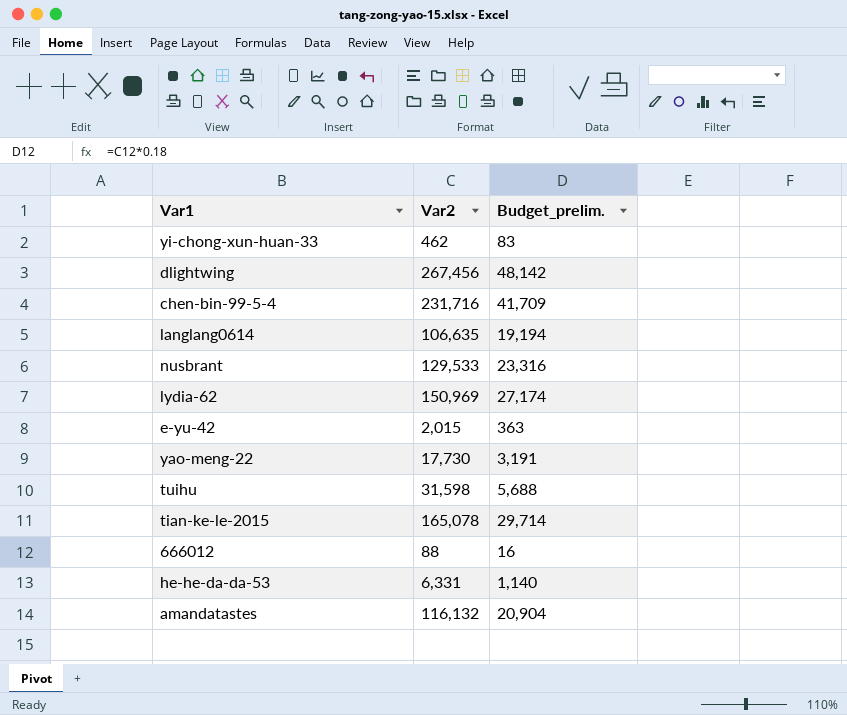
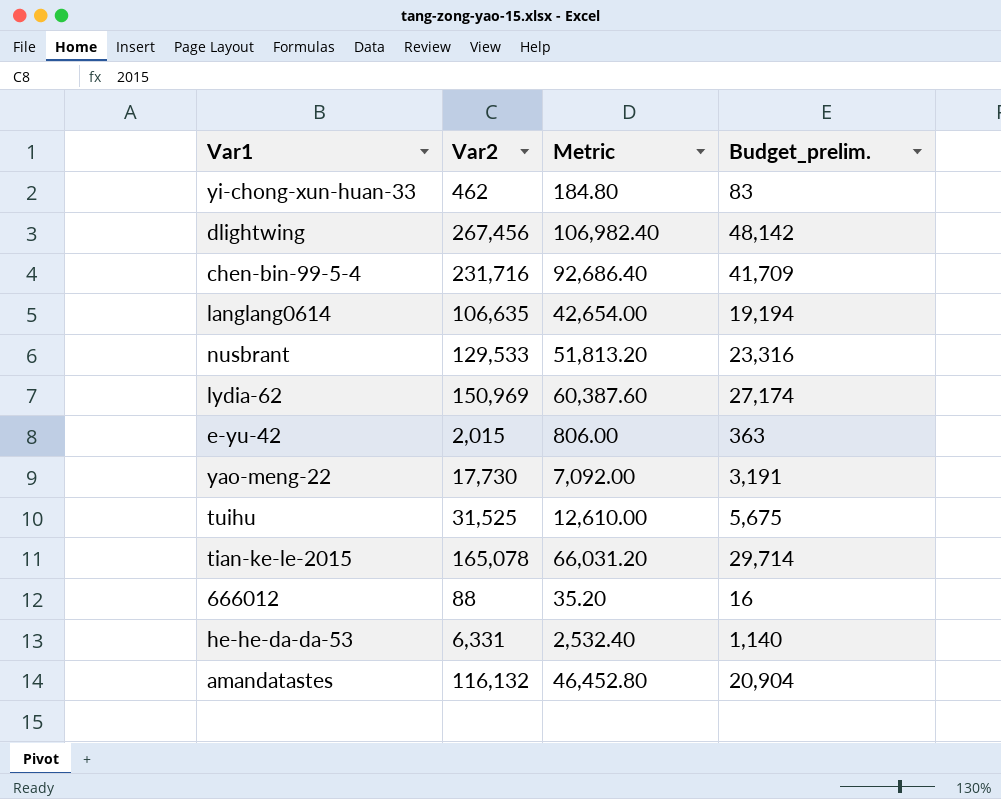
column Metric | formula: none -> [Var2] * 0.4
tuihu | Var2: 31,598 -> 31,525
tuihu | Budget_prelim.: 5,688 -> 5,675

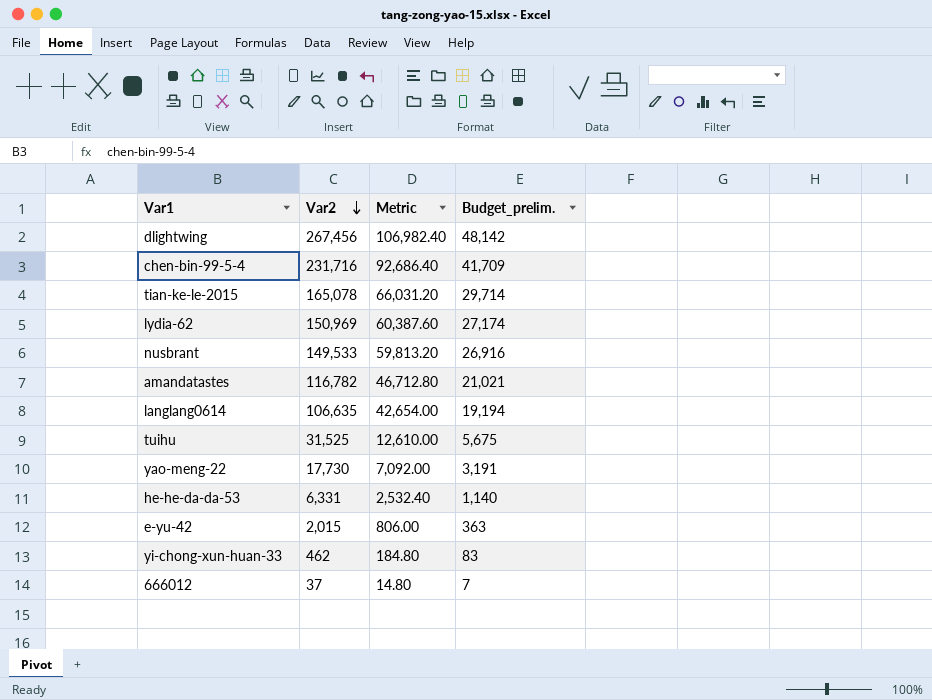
row order: none -> Var2 descending
nusbrant | Var2: 129,533 -> 149,533
nusbrant | Metric: 51,813.20 -> 59,813.20
nusbrant | Budget_prelim.: 23,316 -> 26,916
amandatastes | Var2: 116,132 -> 116,782
amandatastes | Metric: 46,452.80 -> 46,712.80
amandatastes | Budget_prelim.: 20,904 -> 21,021
666012 | Var2: 88 -> 37
666012 | Metric: 35.20 -> 14.80
666012 | Budget_prelim.: 16 -> 7

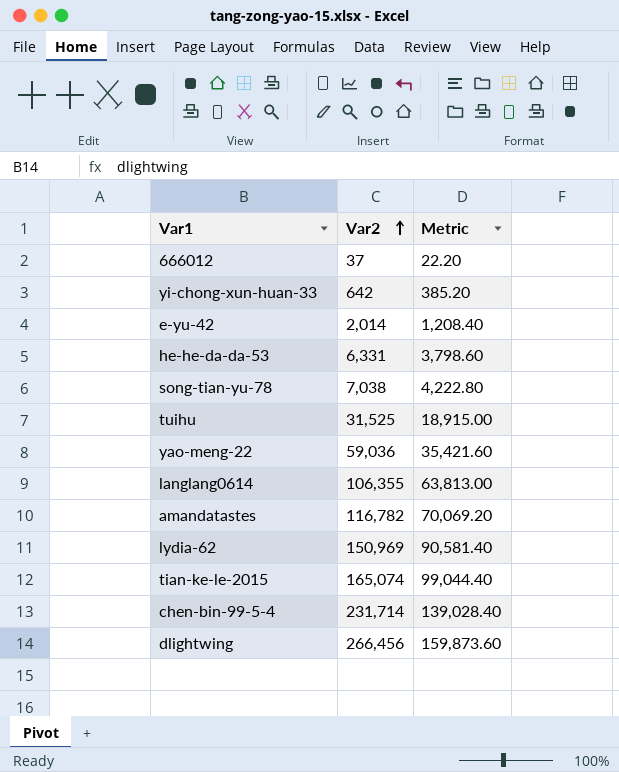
row order: Var2 descending -> Var2 ascending
column Budget_prelim. | formula: [Var2] * 0.18 -> none
column Metric | formula: [Var2] * 0.4 -> [Var2] * 0.6
row nusbrant: 149,533 | 59,813.20 | 26,916 -> none
yi-chong-xun-huan-33 | Var2: 462 -> 642
e-yu-42 | Var2: 2,015 -> 2,014
row song-tian-yu-78: none -> 7,038 | 4,222.80
yao-meng-22 | Var2: 17,730 -> 59,036
langlang0614 | Var2: 106,635 -> 106,355
tian-ke-le-2015 | Var2: 165,078 -> 165,074
chen-bin-99-5-4 | Var2: 231,716 -> 231,714
dlightwing | Var2: 267,456 -> 266,456

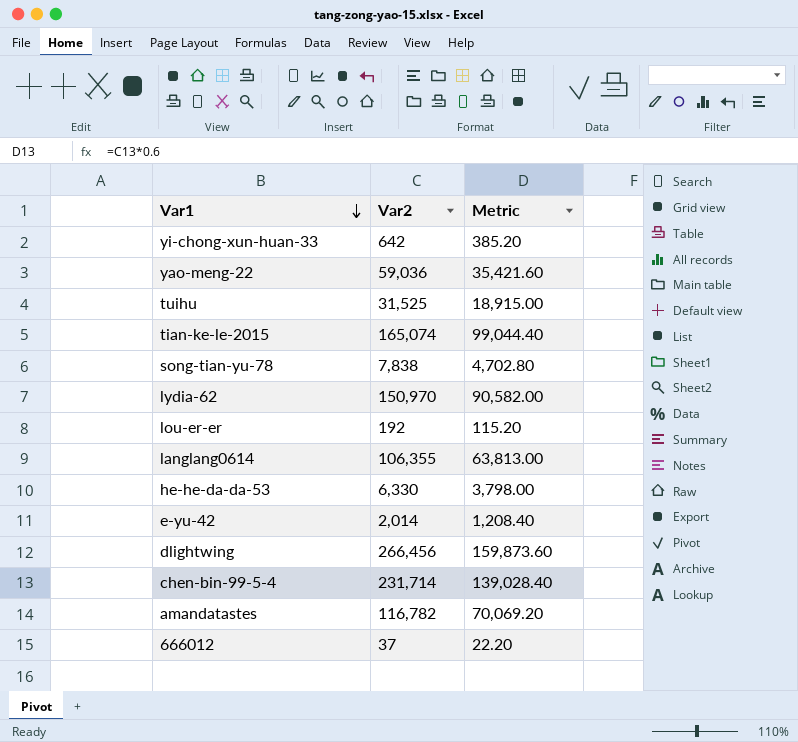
row order: Var2 ascending -> Var1 descending
song-tian-yu-78 | Var2: 7,038 -> 7,838
song-tian-yu-78 | Metric: 4,222.80 -> 4,702.80
lydia-62 | Var2: 150,969 -> 150,970
lydia-62 | Metric: 90,581.40 -> 90,582.00
row lou-er-er: none -> 192 | 115.20
he-he-da-da-53 | Var2: 6,331 -> 6,330
he-he-da-da-53 | Metric: 3,798.60 -> 3,798.00

